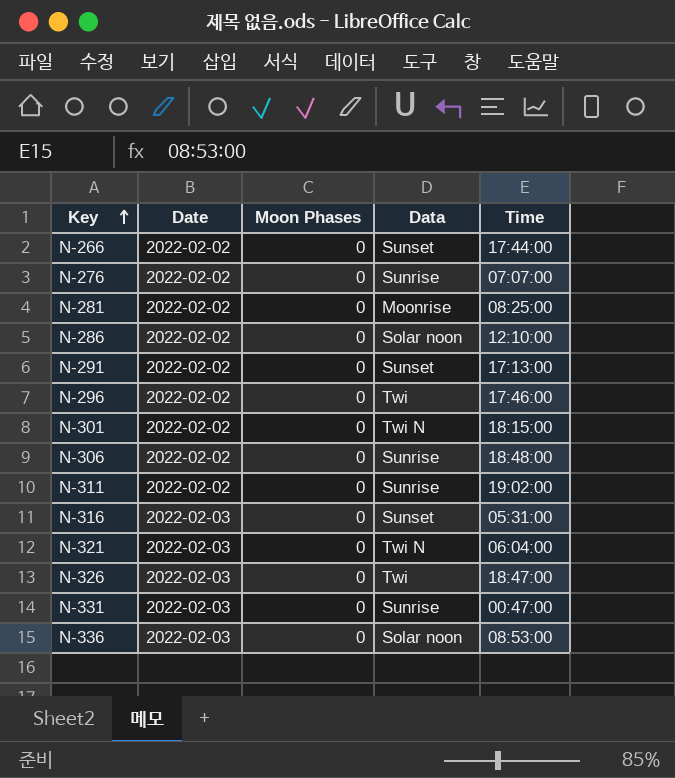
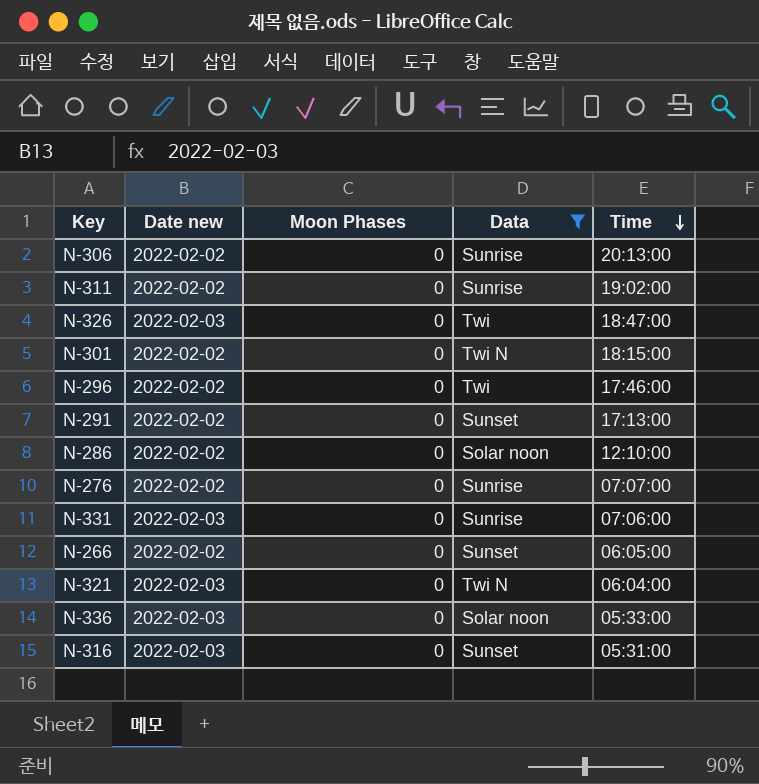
filter: none -> Data != Moonrise
row order: Key ascending -> Time descending
column name: Date -> Date new
N-306 | Time: 18:48:00 -> 20:13:00
N-331 | Time: 00:47:00 -> 07:06:00
N-266 | Time: 17:44:00 -> 06:05:00
N-336 | Time: 08:53:00 -> 05:33:00

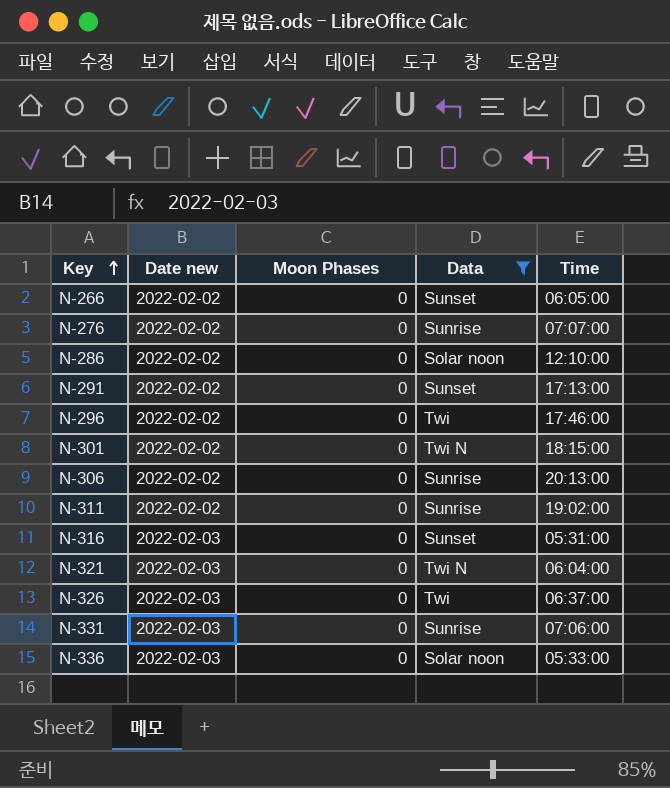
row order: Time descending -> Key ascending
N-326 | Time: 18:47:00 -> 06:37:00

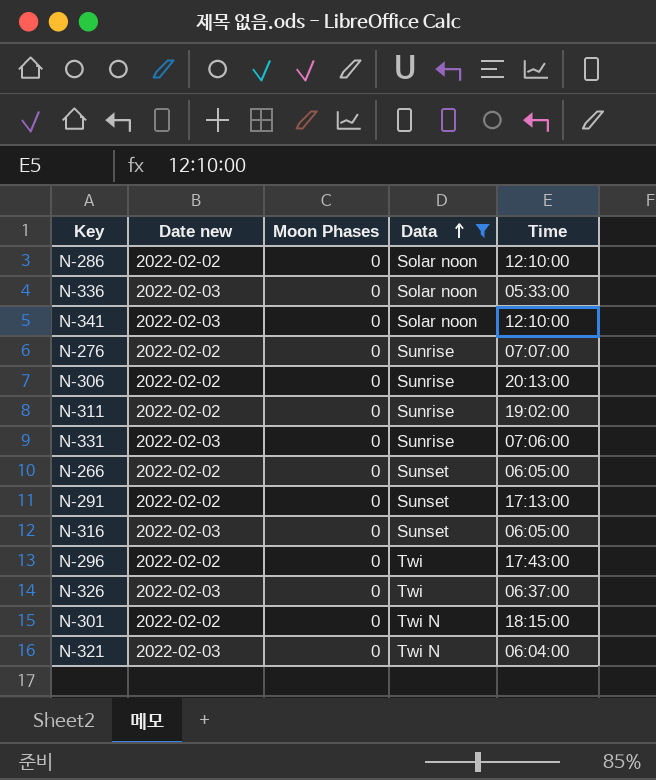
row order: Key ascending -> Data ascending
row N-341: none -> 2022-02-03 | 0 | Solar noon | 12:10:00
N-316 | Time: 05:31:00 -> 06:05:00
N-296 | Time: 17:46:00 -> 17:43:00

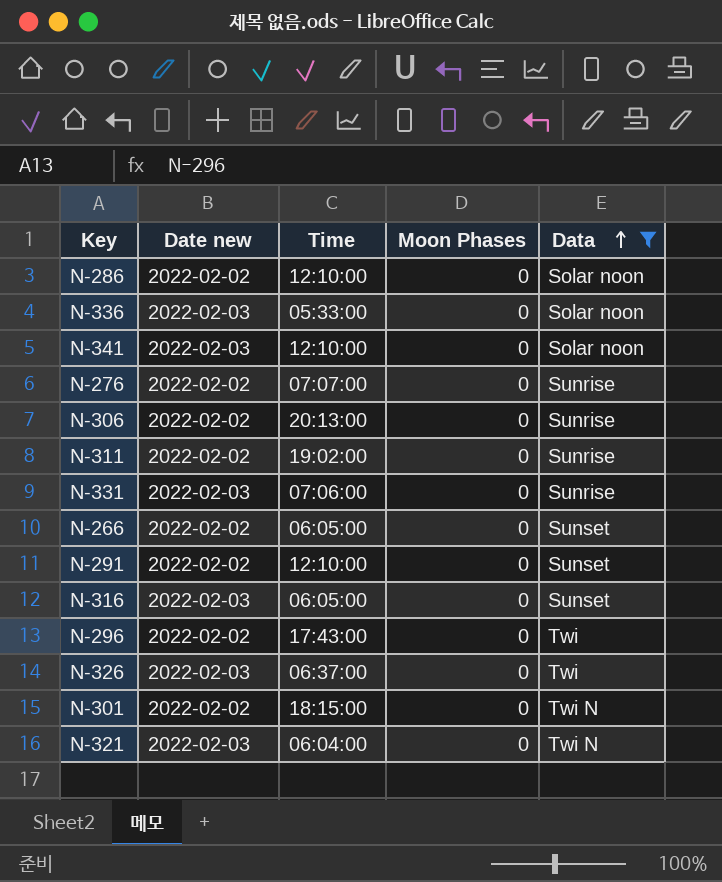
column Time | position: 5 -> 3
N-291 | Time: 17:13:00 -> 12:10:00

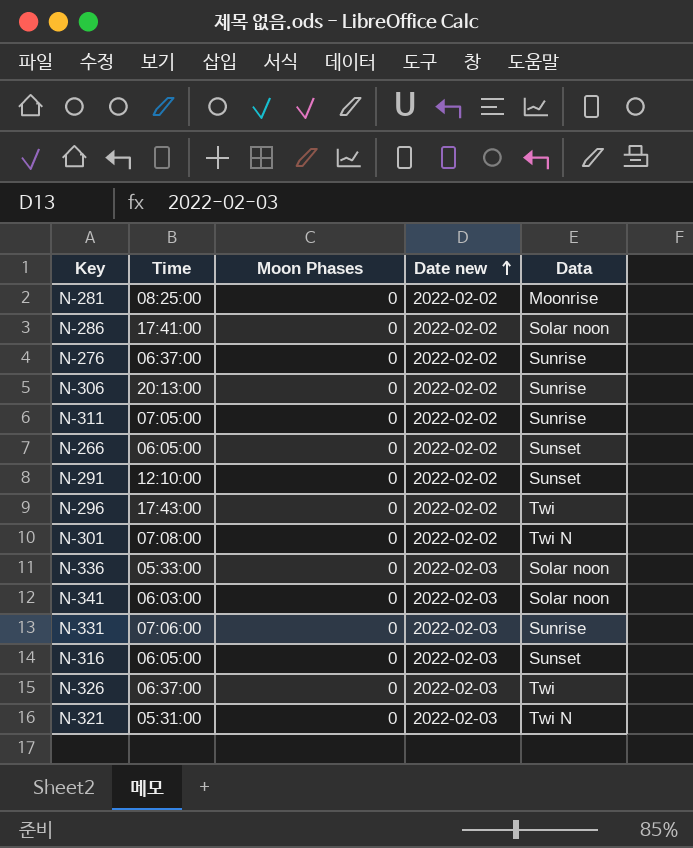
filter: Data != Moonrise -> none
row order: Data ascending -> Date new ascending
column Date new | position: 2 -> 4
N-286 | Time: 12:10:00 -> 17:41:00
N-276 | Time: 07:07:00 -> 06:37:00
N-311 | Time: 19:02:00 -> 07:05:00
N-301 | Time: 18:15:00 -> 07:08:00
N-341 | Time: 12:10:00 -> 06:03:00
N-321 | Time: 06:04:00 -> 05:31:00

